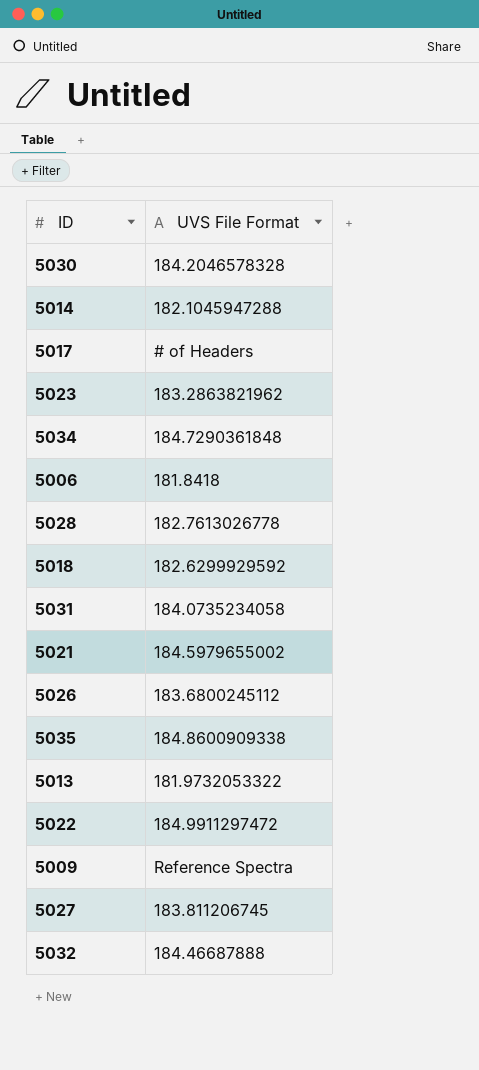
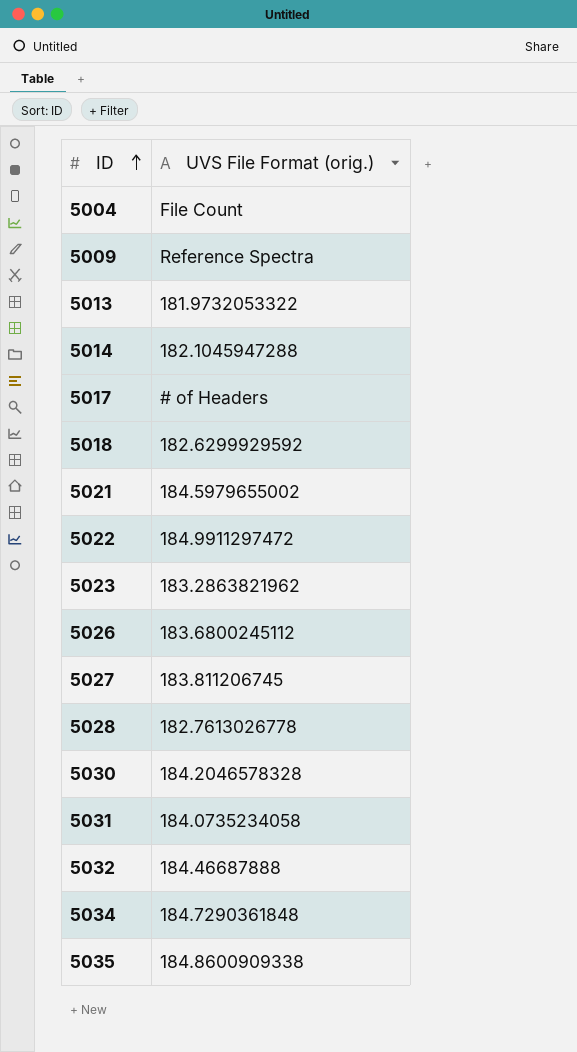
row order: none -> ID ascending
column name: UVS File Format -> UVS File Format (orig.)
row 5006: 181.8418 -> none
row 5004: none -> File Count

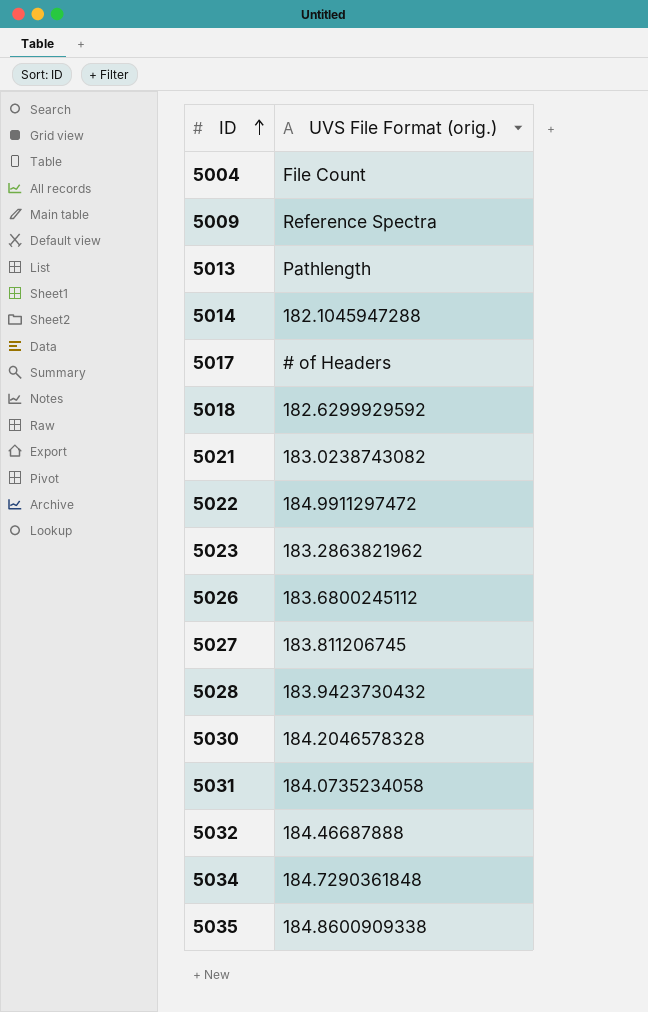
5013 | UVS File Format (orig.): 181.9732053322 -> Pathlength
5021 | UVS File Format (orig.): 184.5979655002 -> 183.0238743082
5028 | UVS File Format (orig.): 182.7613026778 -> 183.9423730432

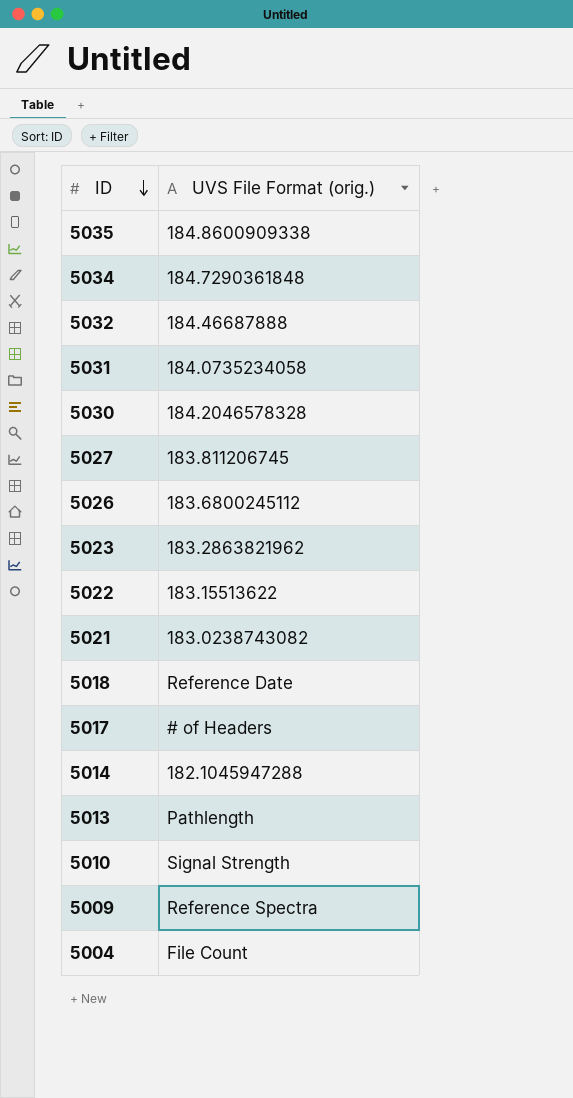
row order: ID ascending -> ID descending
row 5028: 183.9423730432 -> none
5022 | UVS File Format (orig.): 184.9911297472 -> 183.15513622
5018 | UVS File Format (orig.): 182.6299929592 -> Reference Date
row 5010: none -> Signal Strength

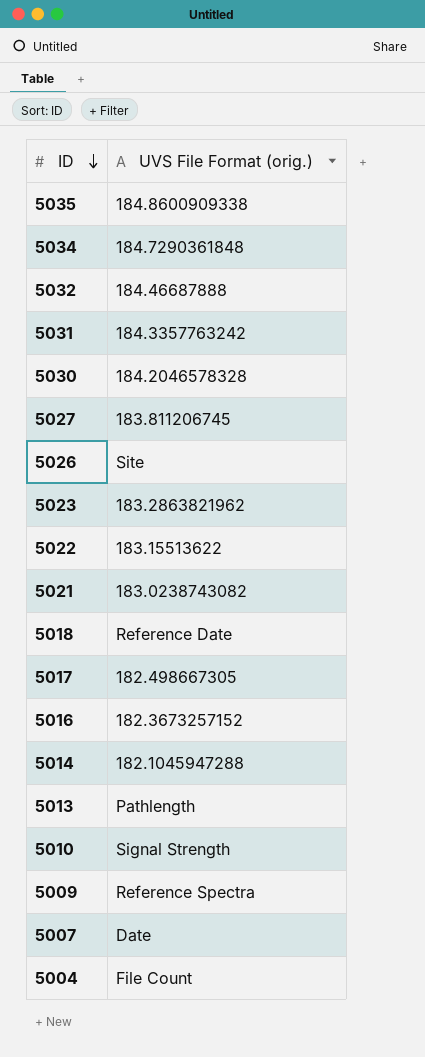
5031 | UVS File Format (orig.): 184.0735234058 -> 184.3357763242
5026 | UVS File Format (orig.): 183.6800245112 -> Site
5017 | UVS File Format (orig.): # of Headers -> 182.498667305
row 5016: none -> 182.3673257152
row 5007: none -> Date

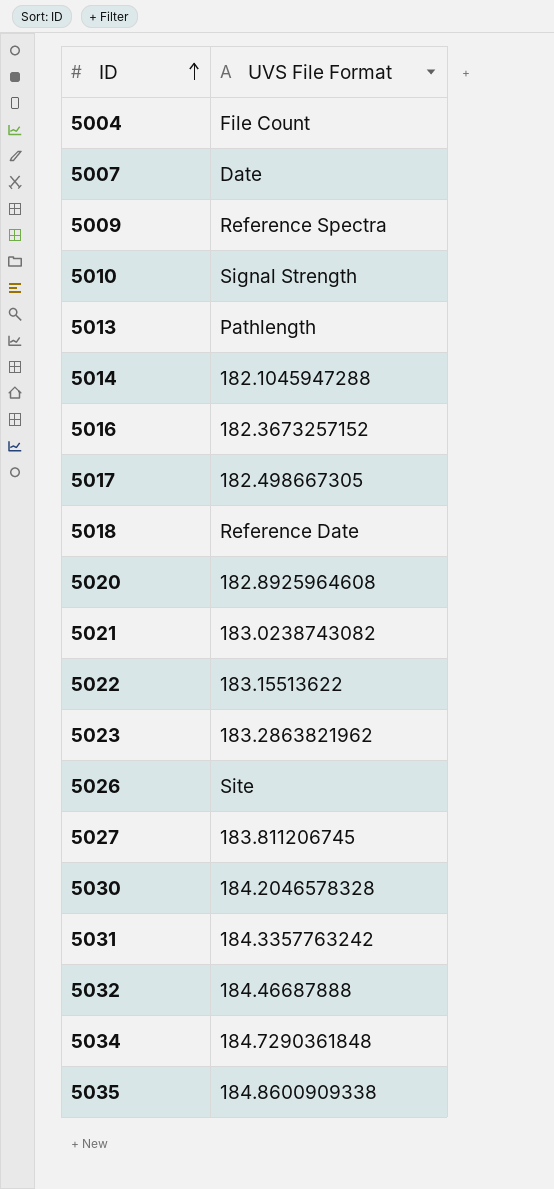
row order: ID descending -> ID ascending
column name: UVS File Format (orig.) -> UVS File Format
row 5020: none -> 182.8925964608

